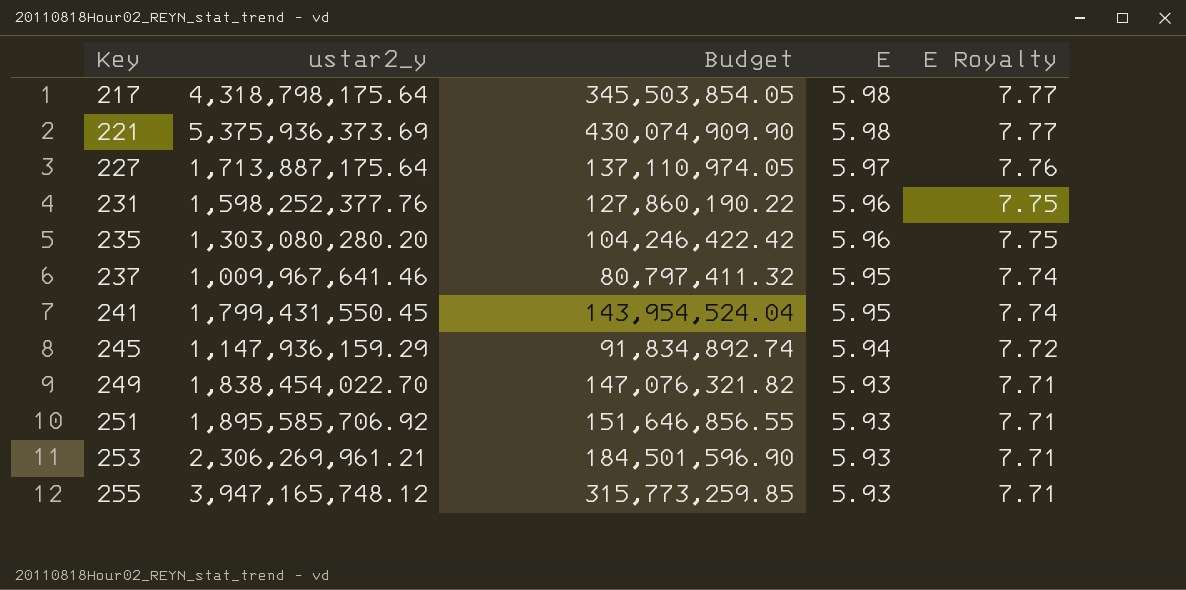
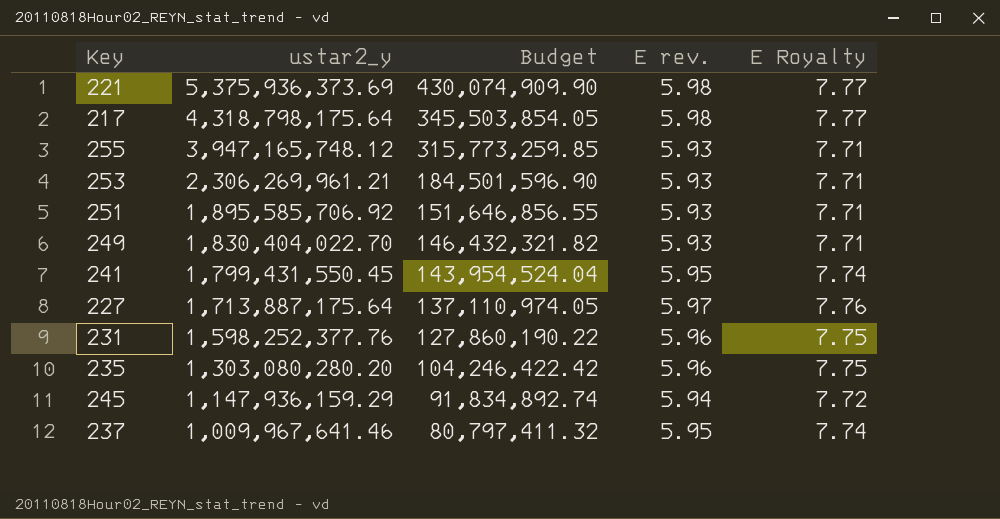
row order: Key ascending -> ustar2_y descending
column name: E -> E rev.
249 | ustar2_y: 1,838,454,022.70 -> 1,830,404,022.70
249 | Budget: 147,076,321.82 -> 146,432,321.82

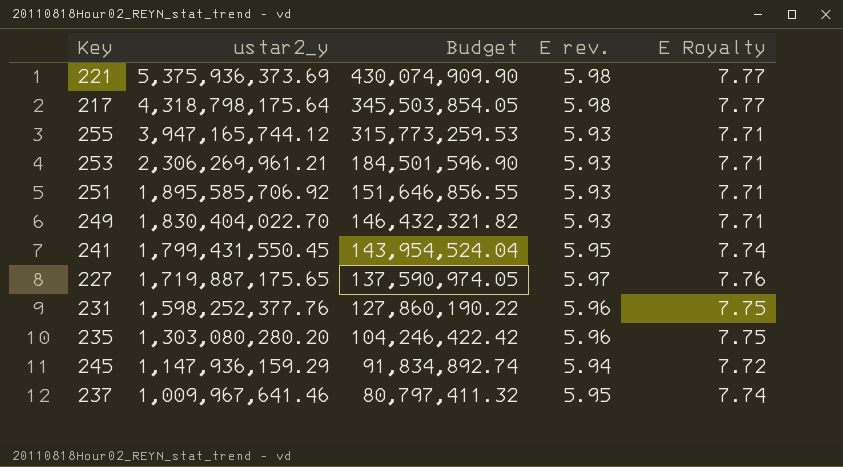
255 | ustar2_y: 3,947,165,748.12 -> 3,947,165,744.12
255 | Budget: 315,773,259.85 -> 315,773,259.53
227 | ustar2_y: 1,713,887,175.64 -> 1,719,887,175.65
227 | Budget: 137,110,974.05 -> 137,590,974.05

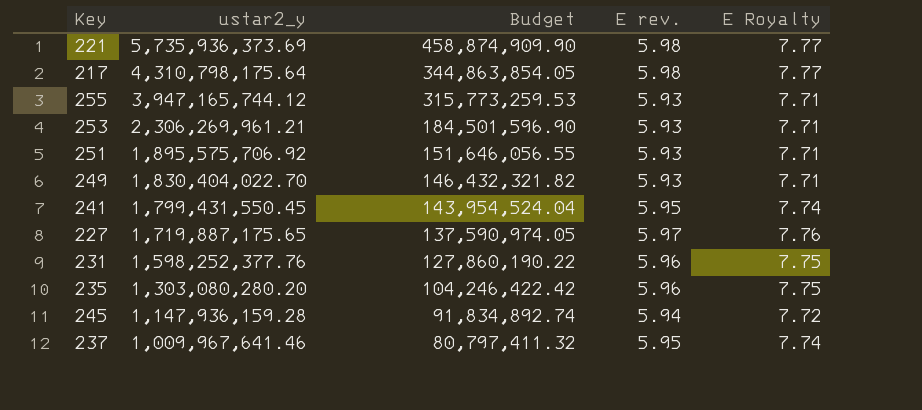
221 | ustar2_y: 5,375,936,373.69 -> 5,735,936,373.69
221 | Budget: 430,074,909.90 -> 458,874,909.90
217 | ustar2_y: 4,318,798,175.64 -> 4,310,798,175.64
217 | Budget: 345,503,854.05 -> 344,863,854.05
251 | ustar2_y: 1,895,585,706.92 -> 1,895,575,706.92
251 | Budget: 151,646,856.55 -> 151,646,056.55
245 | ustar2_y: 1,147,936,159.29 -> 1,147,936,159.28

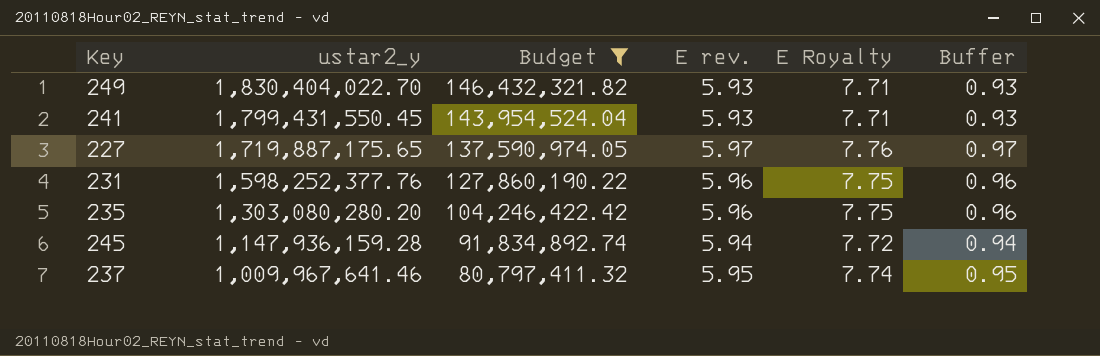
filter: none -> Budget <= 146,432,321.82
column Buffer | formula: none -> [E rev.] - 5
241 | E rev.: 5.95 -> 5.93
241 | E Royalty: 7.74 -> 7.71

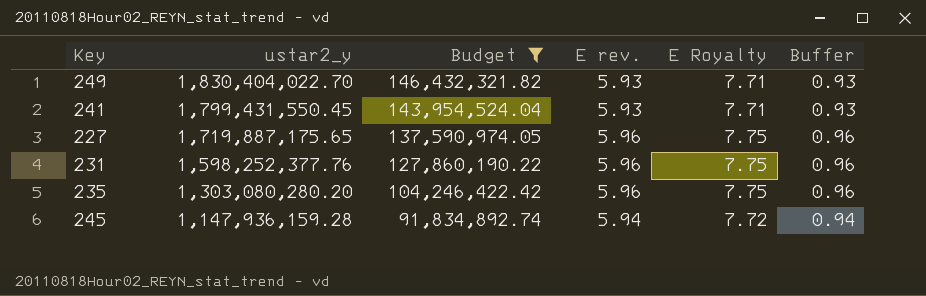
row 237: 1,009,967,641.46 | 80,797,411.32 | 5.95 | 7.74 | 0.95 -> none
227 | E rev.: 5.97 -> 5.96
227 | E Royalty: 7.76 -> 7.75
227 | Buffer: 0.97 -> 0.96

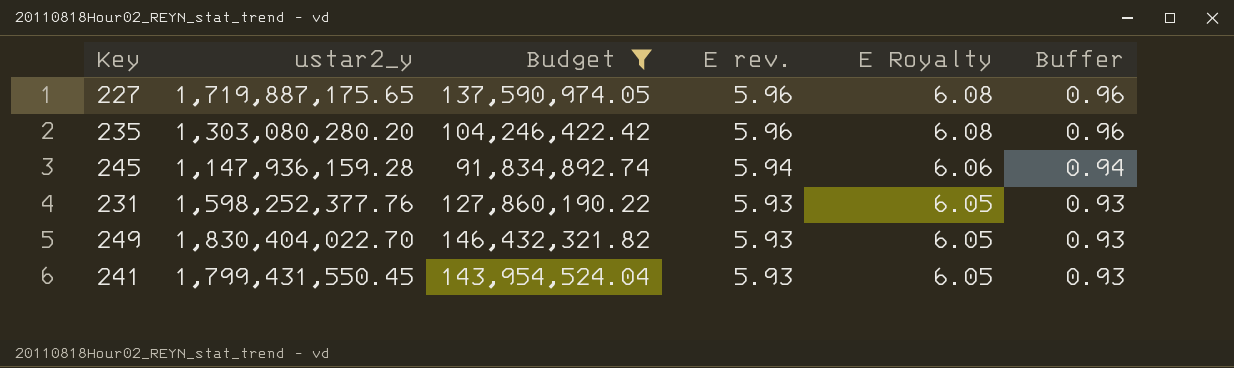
row order: ustar2_y descending -> E rev. descending
column E Royalty | formula: [E rev.] * 1.3 -> [E rev.] * 1.02
231 | E rev.: 5.96 -> 5.93
231 | Buffer: 0.96 -> 0.93

